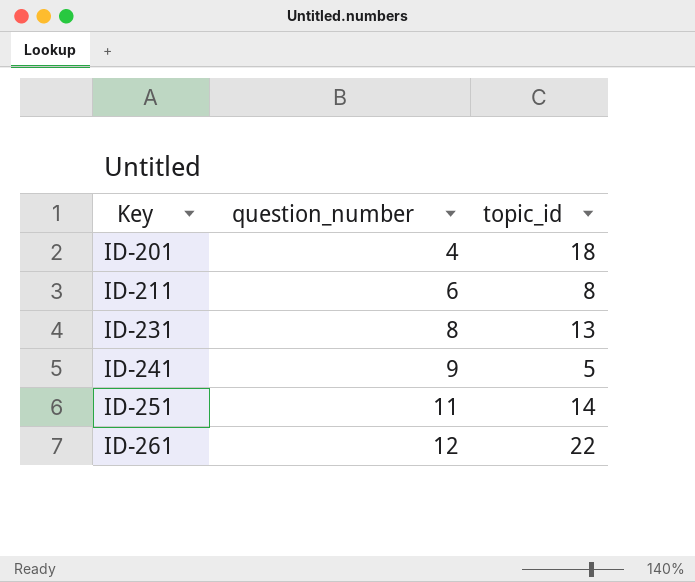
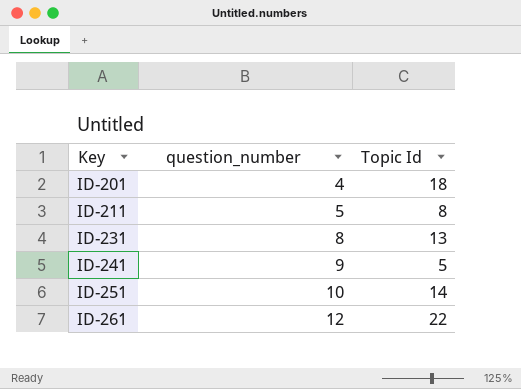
column name: topic_id -> Topic Id
ID-211 | question_number: 6 -> 5
ID-251 | question_number: 11 -> 10

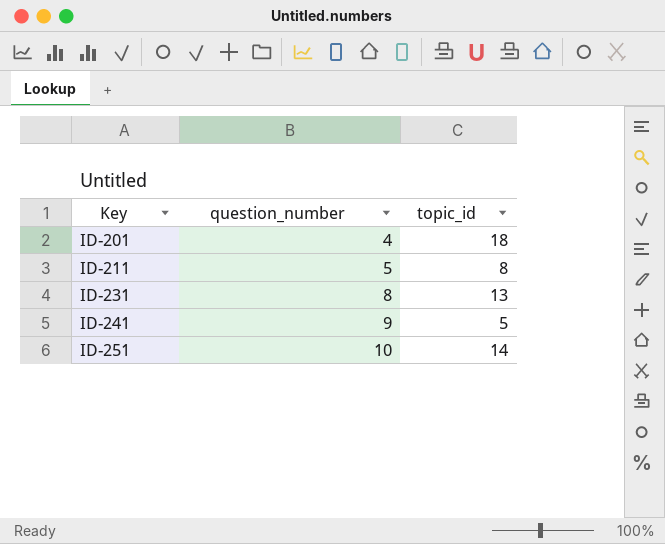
column name: Topic Id -> topic_id
row ID-261: 12 | 22 -> none

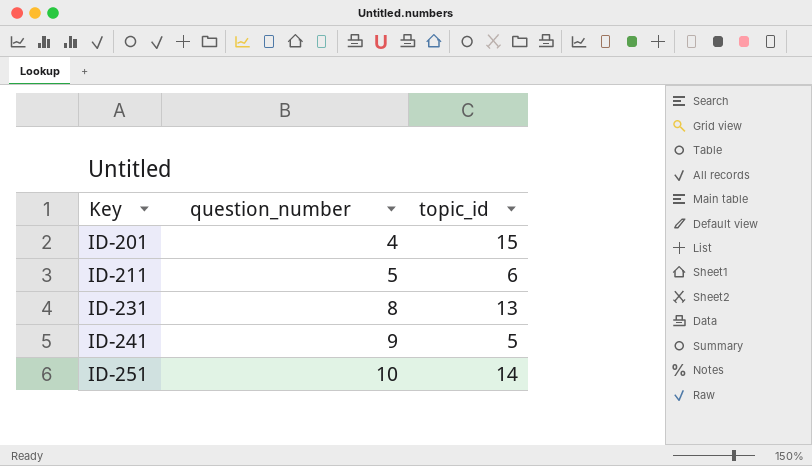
ID-201 | topic_id: 18 -> 15
ID-211 | topic_id: 8 -> 6

